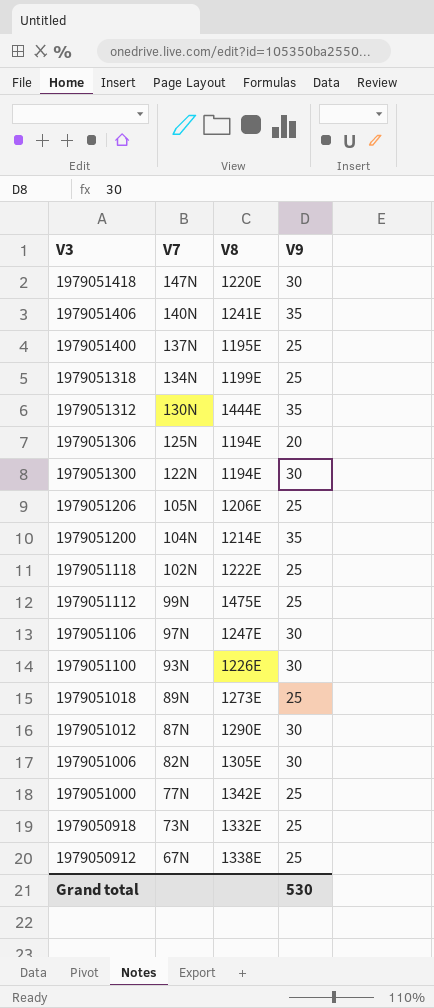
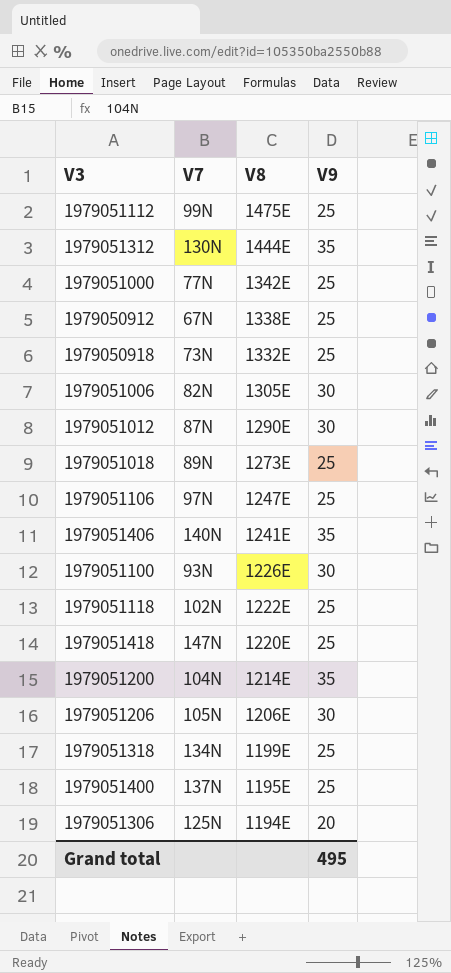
row order: V3 descending -> V8 descending
row 1979051300: 122N | 1194E | 30 -> none
1979051106 | V9: 30 -> 25
1979051418 | V9: 30 -> 25
1979051206 | V9: 25 -> 30
Grand total | V9: 530 -> 495

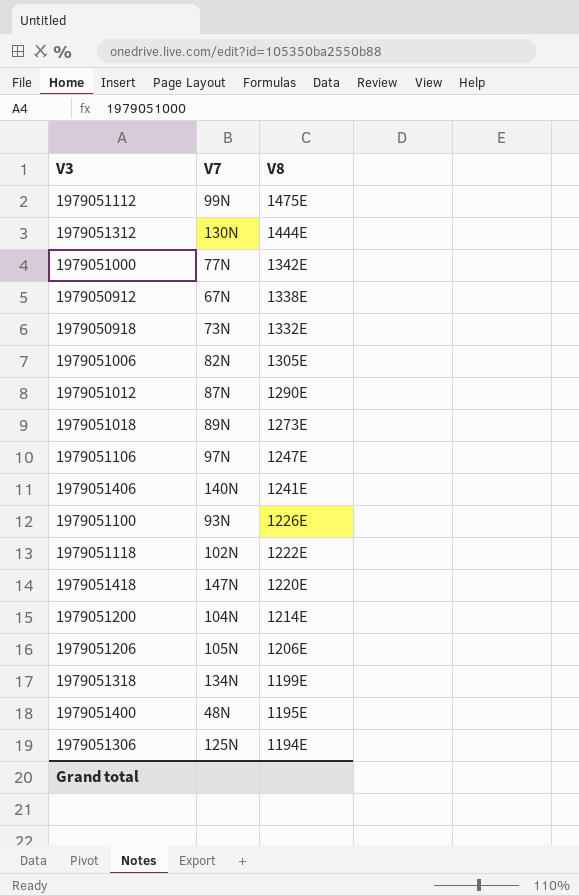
column V9 | position: 4 -> none
1979051400 | V7: 137N -> 48N

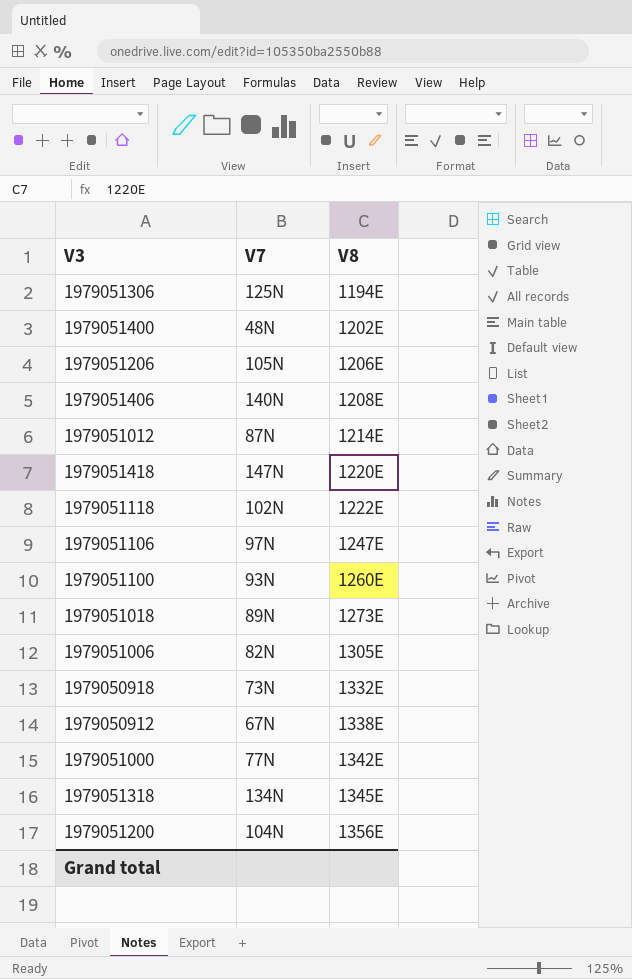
row order: V8 descending -> V8 ascending
row 1979051112: 99N | 1475E -> none
row 1979051312: 130N | 1444E -> none
1979051400 | V8: 1195E -> 1202E
1979051406 | V8: 1241E -> 1208E
1979051012 | V8: 1290E -> 1214E
1979051100 | V8: 1226E -> 1260E
1979051318 | V8: 1199E -> 1345E
1979051200 | V8: 1214E -> 1356E

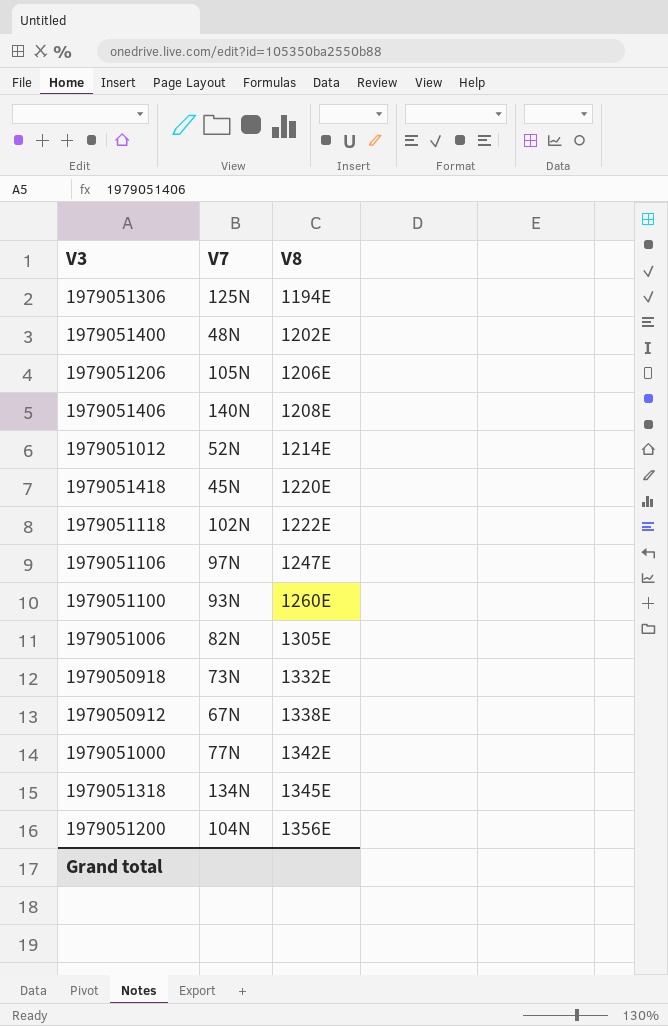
row 1979051018: 89N | 1273E -> none
1979051012 | V7: 87N -> 52N
1979051418 | V7: 147N -> 45N

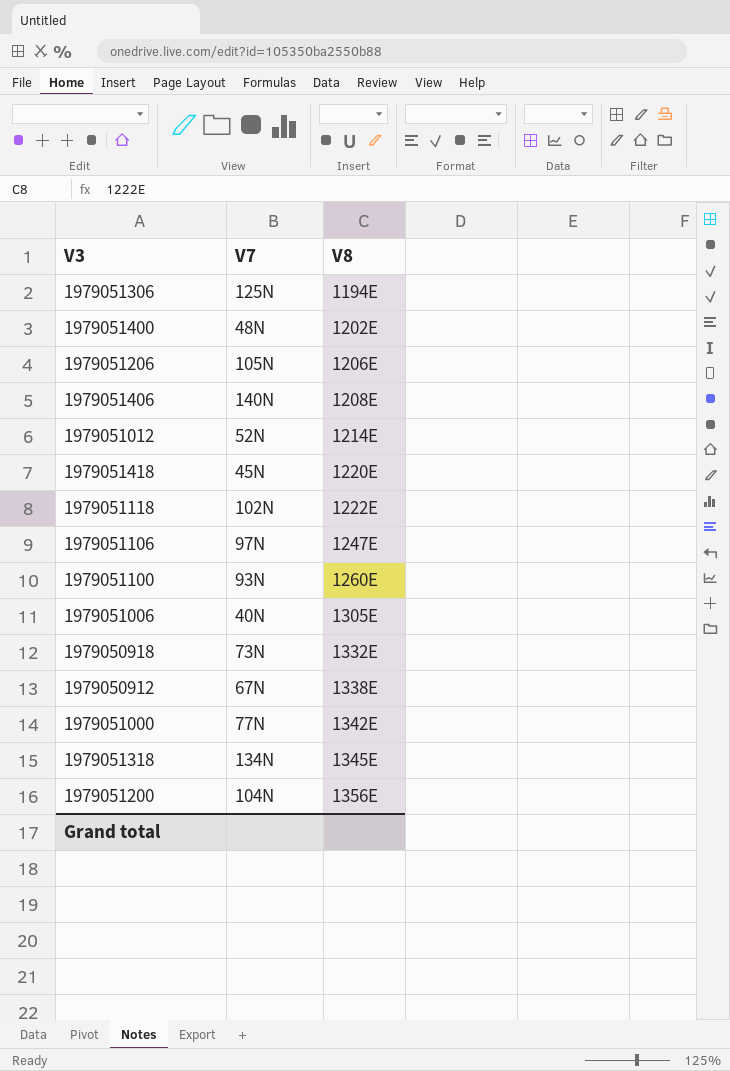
1979051006 | V7: 82N -> 40N

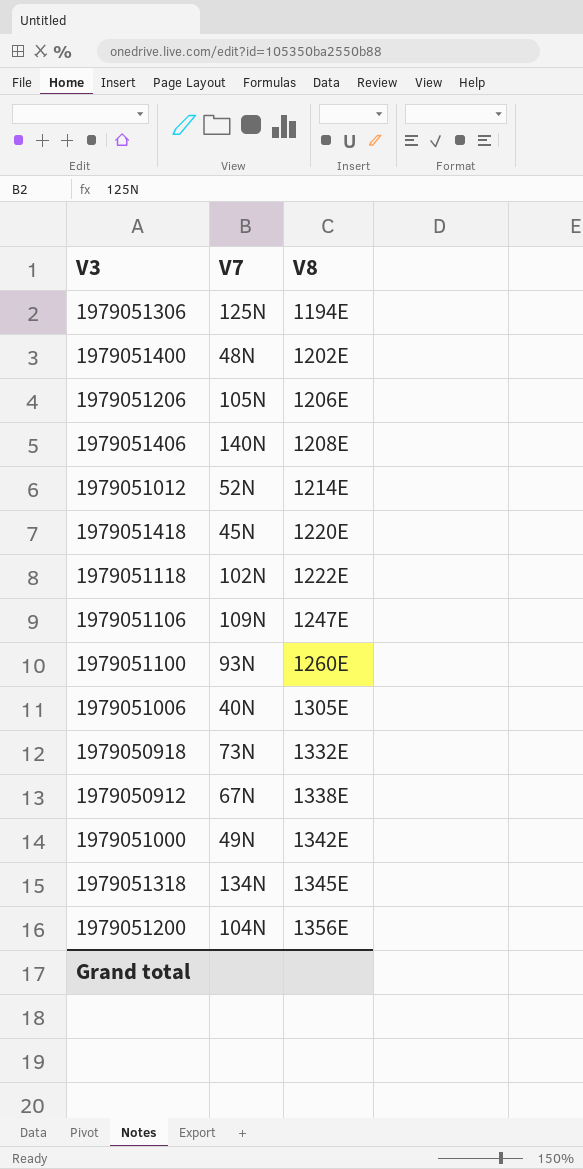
1979051106 | V7: 97N -> 109N
1979051000 | V7: 77N -> 49N

